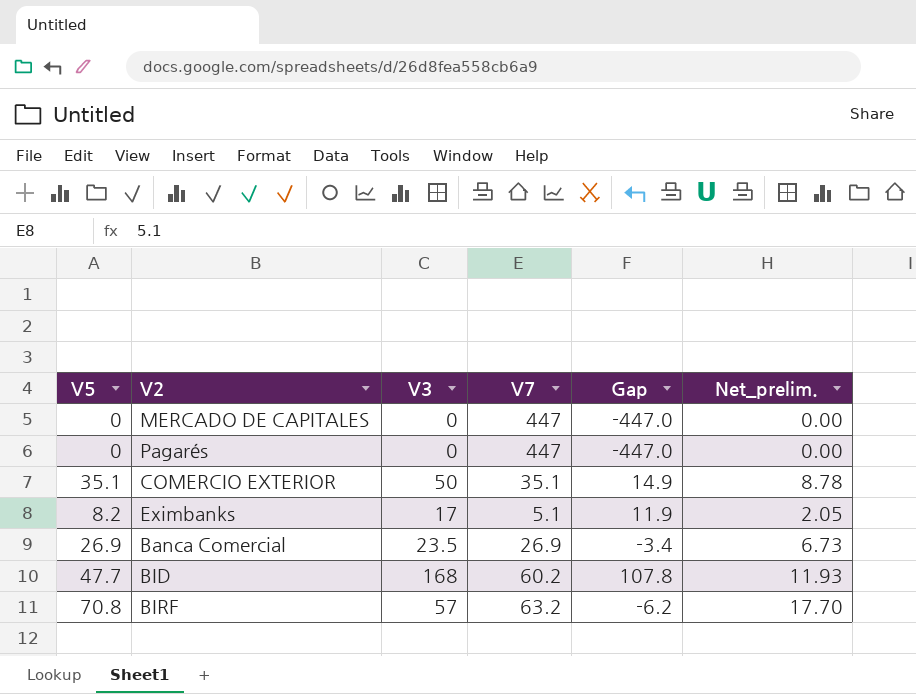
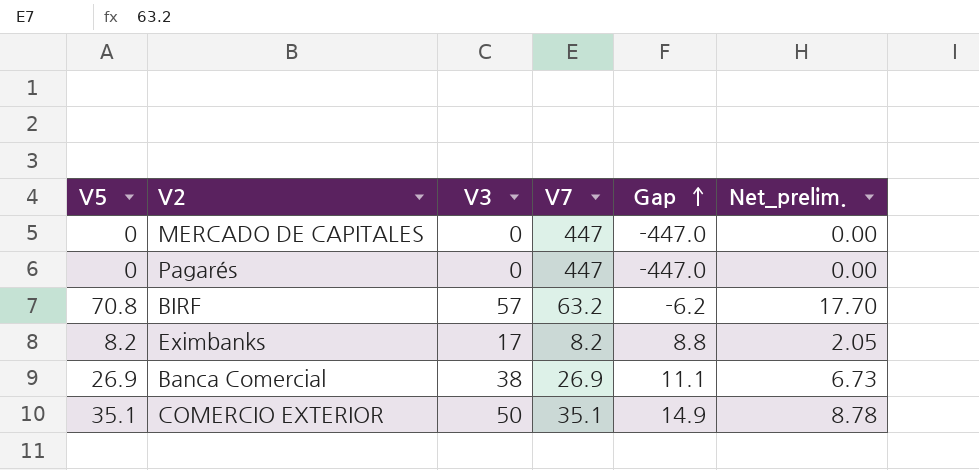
row order: none -> Gap ascending
row BID: 47.7 | 168 | 60.2 | 107.8 | 11.93 -> none
Eximbanks | V7: 5.1 -> 8.2
Eximbanks | Gap: 11.9 -> 8.8
Banca Comercial | V3: 23.5 -> 38
Banca Comercial | Gap: -3.4 -> 11.1

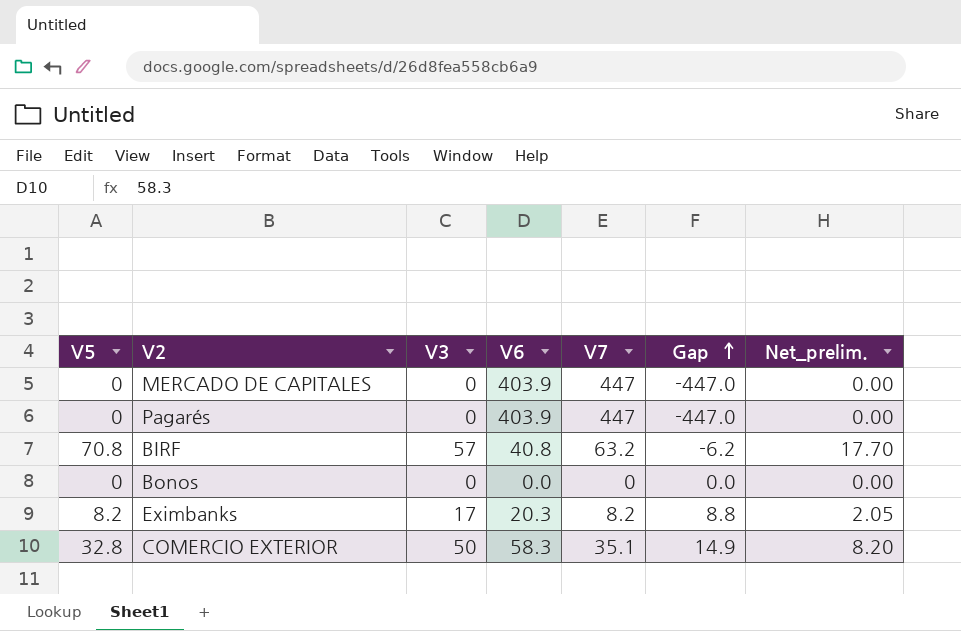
column V6 | position: none -> 4
row Banca Comercial: 26.9 | 38 | 26.9 | 11.1 | 6.73 -> none
row Bonos: none -> 0 | 0 | 0.0 | 0 | 0.0 | 0.00
COMERCIO EXTERIOR | V5: 35.1 -> 32.8
COMERCIO EXTERIOR | Net_prelim.: 8.78 -> 8.20

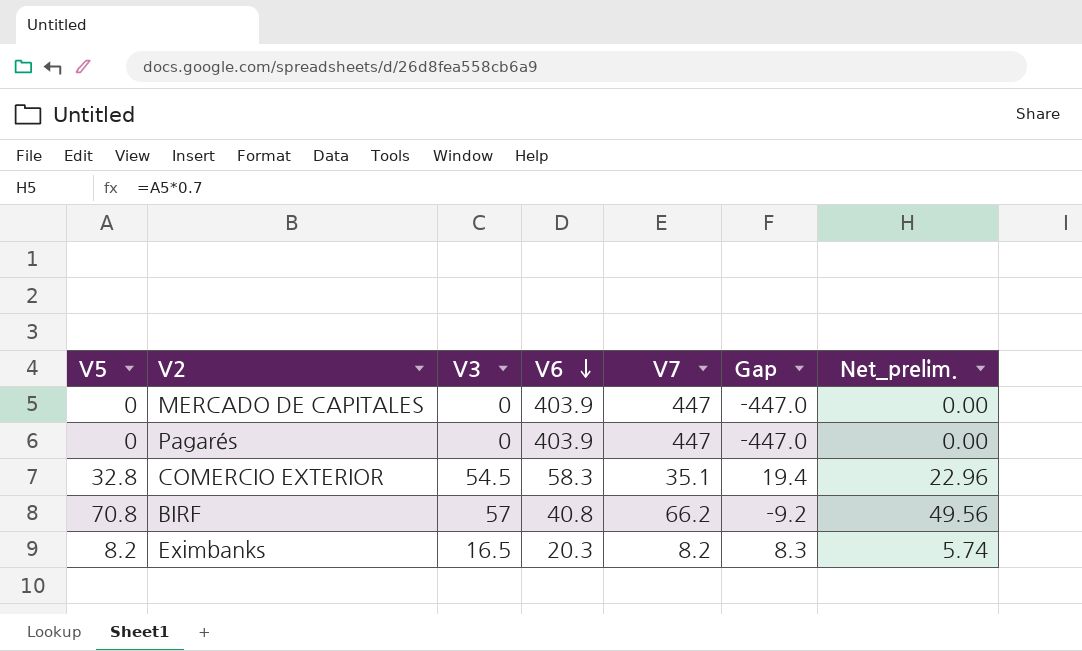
row order: Gap ascending -> V6 descending
column Net_prelim. | formula: [V5] * 0.25 -> [V5] * 0.7
row Bonos: 0 | 0 | 0.0 | 0 | 0.0 | 0.00 -> none
COMERCIO EXTERIOR | V3: 50 -> 54.5
COMERCIO EXTERIOR | Gap: 14.9 -> 19.4
BIRF | V7: 63.2 -> 66.2
BIRF | Gap: -6.2 -> -9.2
Eximbanks | V3: 17 -> 16.5
Eximbanks | Gap: 8.8 -> 8.3

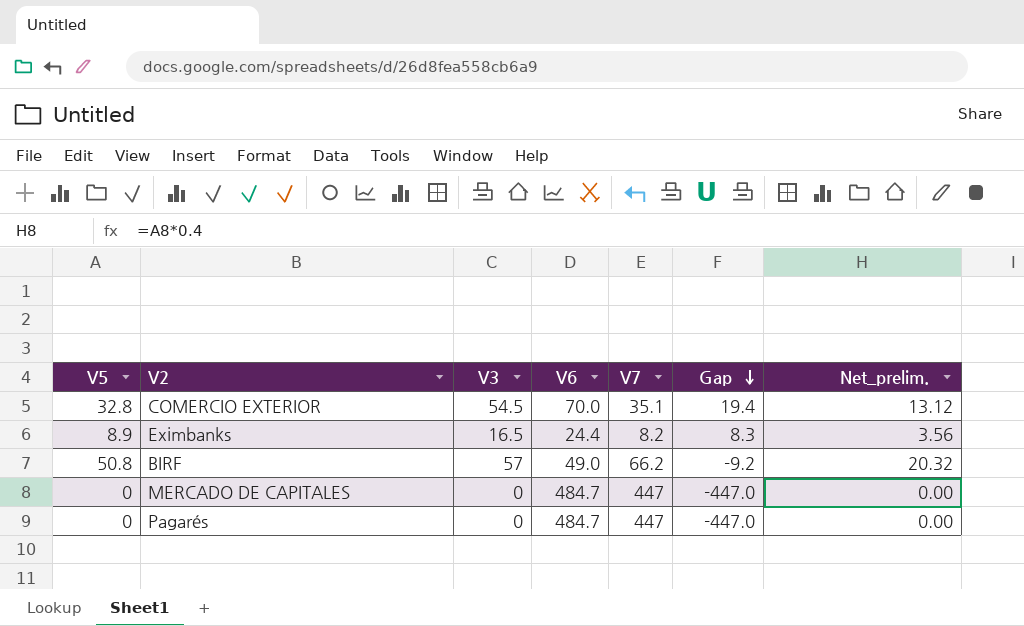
row order: V6 descending -> Gap descending
column Net_prelim. | formula: [V5] * 0.7 -> [V5] * 0.4
COMERCIO EXTERIOR | V6: 58.3 -> 70.0
Eximbanks | V5: 8.2 -> 8.9
Eximbanks | V6: 20.3 -> 24.4
BIRF | V5: 70.8 -> 50.8
BIRF | V6: 40.8 -> 49.0
MERCADO DE CAPITALES | V6: 403.9 -> 484.7
Pagarés | V6: 403.9 -> 484.7

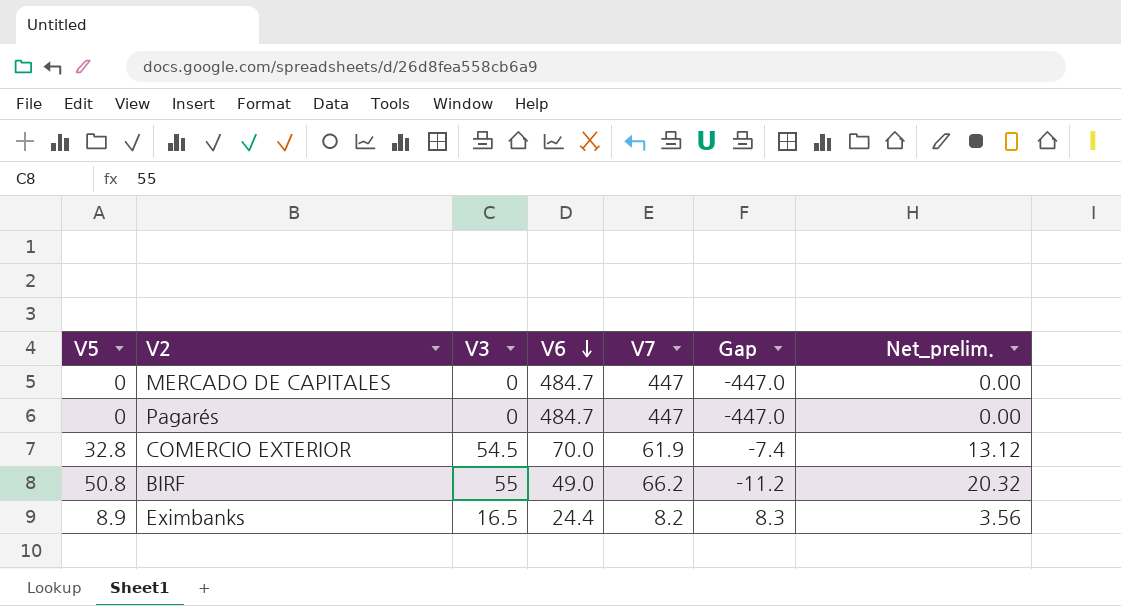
row order: Gap descending -> V6 descending
COMERCIO EXTERIOR | V7: 35.1 -> 61.9
COMERCIO EXTERIOR | Gap: 19.4 -> -7.4
BIRF | V3: 57 -> 55
BIRF | Gap: -9.2 -> -11.2

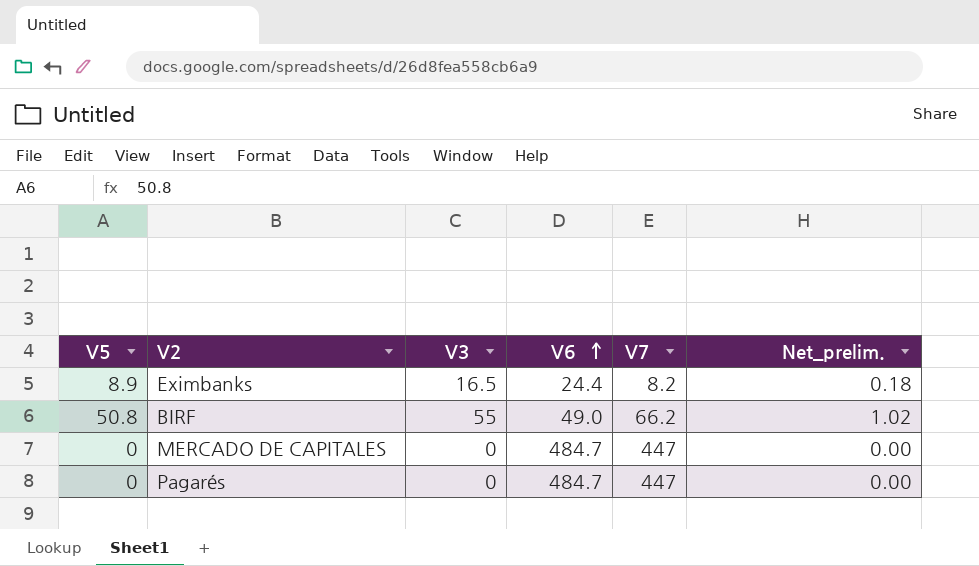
row order: V6 descending -> V6 ascending
column Gap | formula: [V3] - [V7] -> none
column Net_prelim. | formula: [V5] * 0.4 -> [V5] * 0.02
row COMERCIO EXTERIOR: 32.8 | 54.5 | 70.0 | 61.9 | -7.4 | 13.12 -> none

